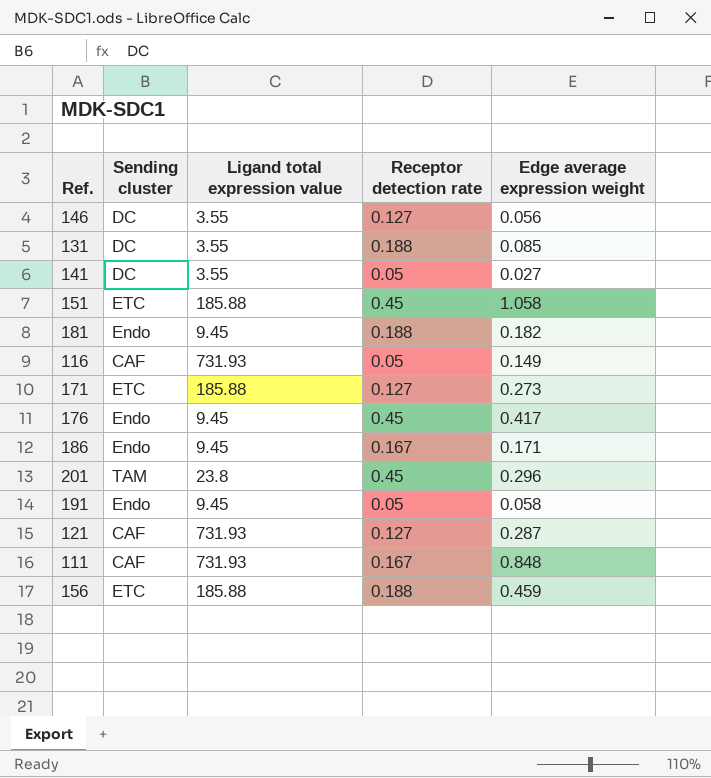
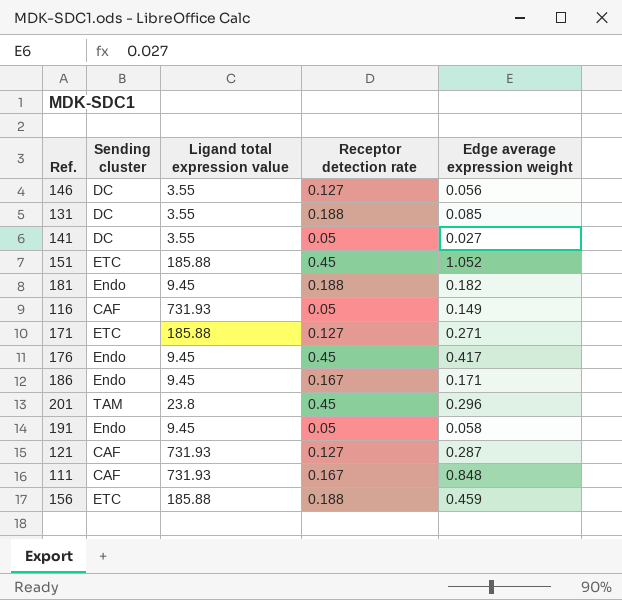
151 | Edge average expression weight: 1.058 -> 1.052
171 | Edge average expression weight: 0.273 -> 0.271

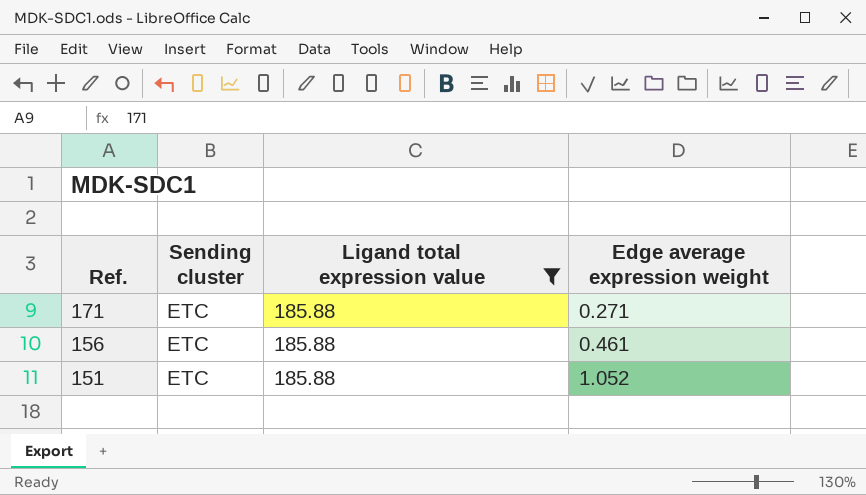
filter: none -> Ligand total expression value = 185.88
row order: none -> Ref. descending
column Receptor detection rate | position: 4 -> none
156 | Edge average expression weight: 0.459 -> 0.461

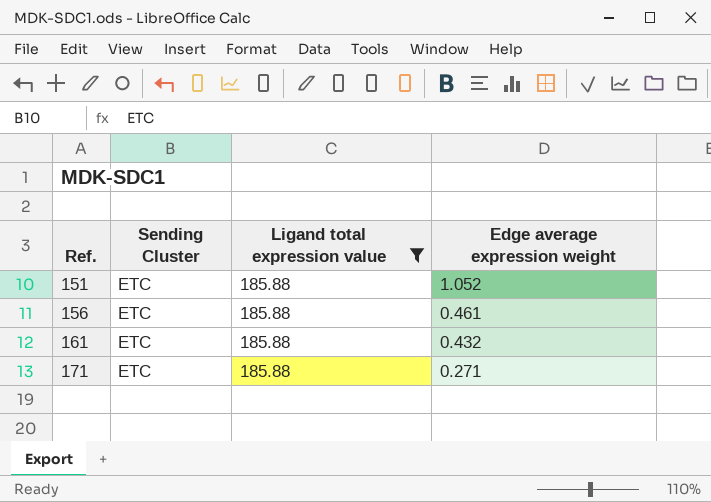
row order: Ref. descending -> Ref. ascending
column name: Sending cluster -> Sending Cluster
row 161: none -> ETC | 185.88 | 0.432

